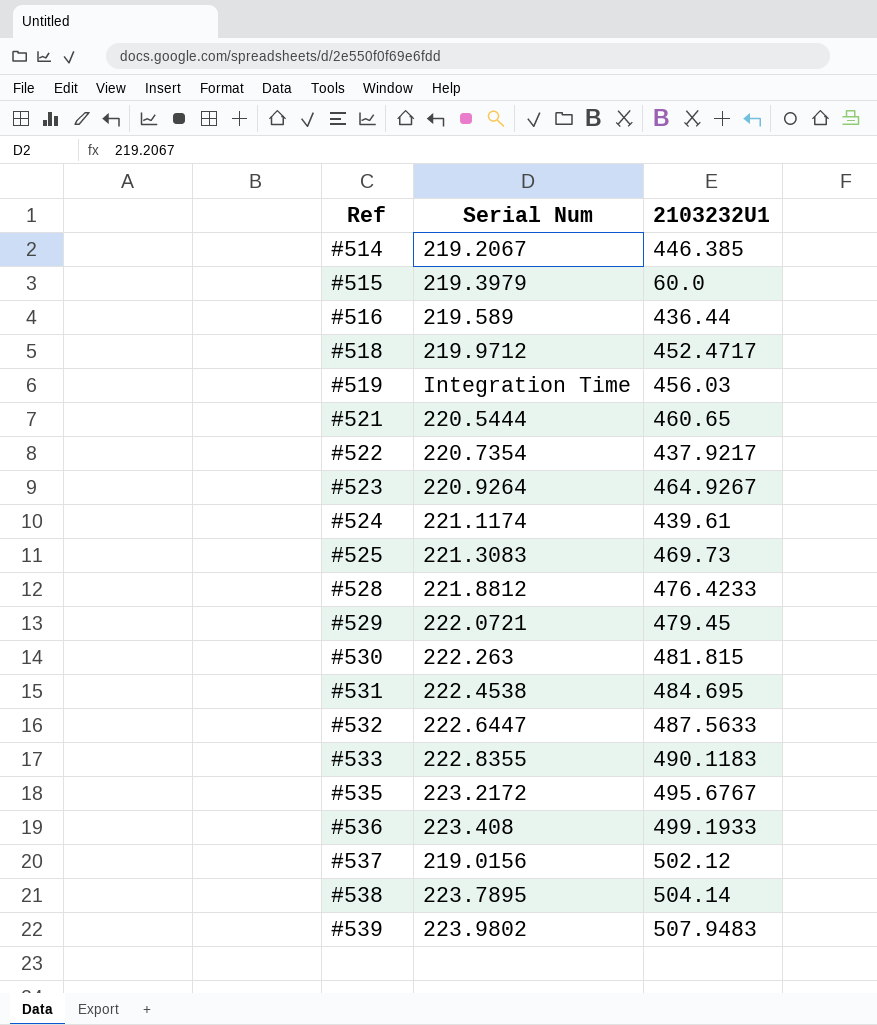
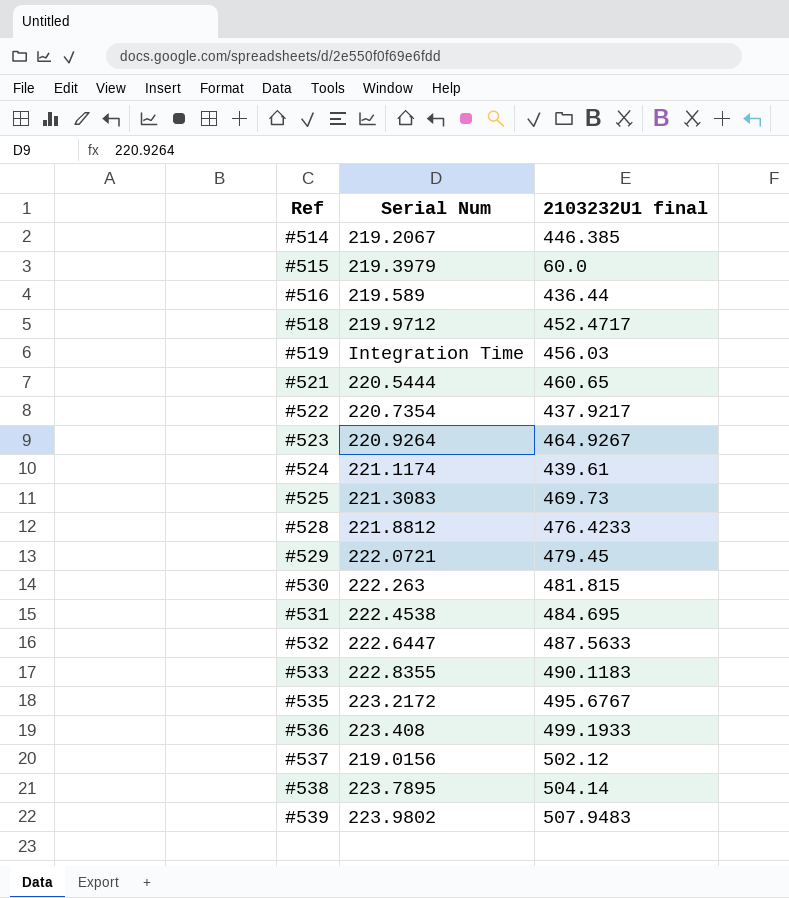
column name: 2103232U1 -> 2103232U1 final

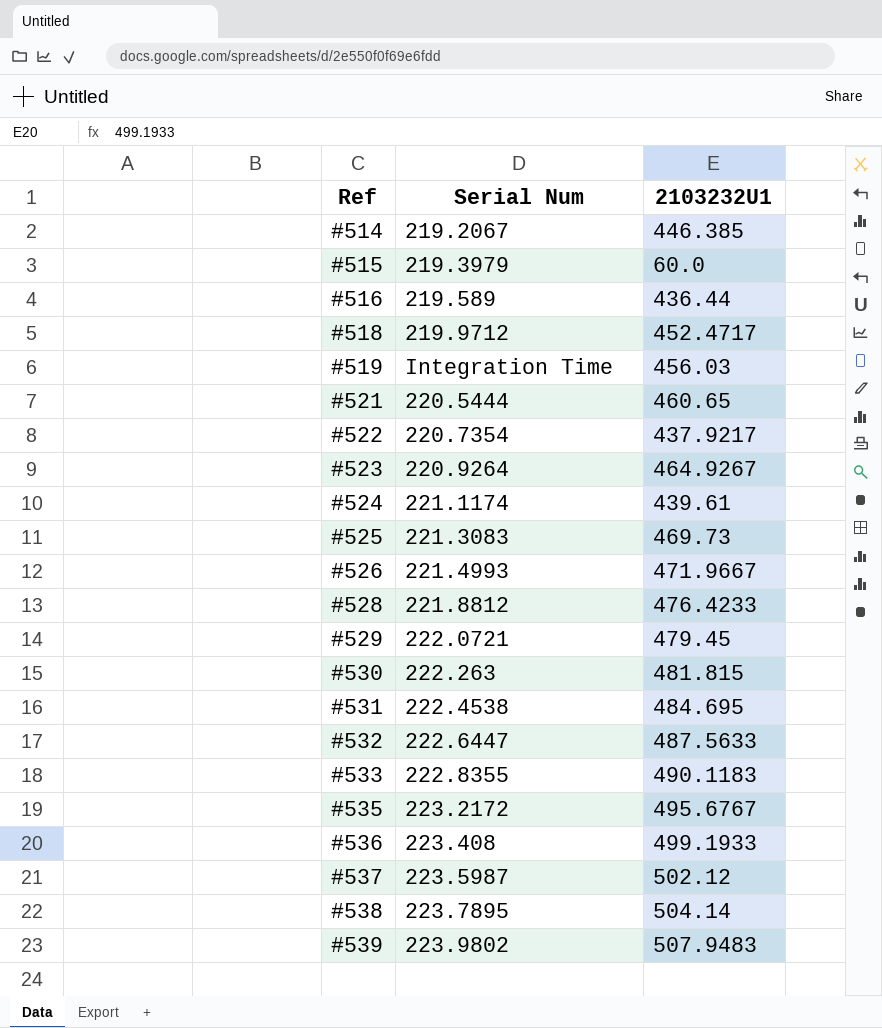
column name: 2103232U1 final -> 2103232U1
row #526: none -> 221.4993 | 471.9667
#537 | Serial Num: 219.0156 -> 223.5987

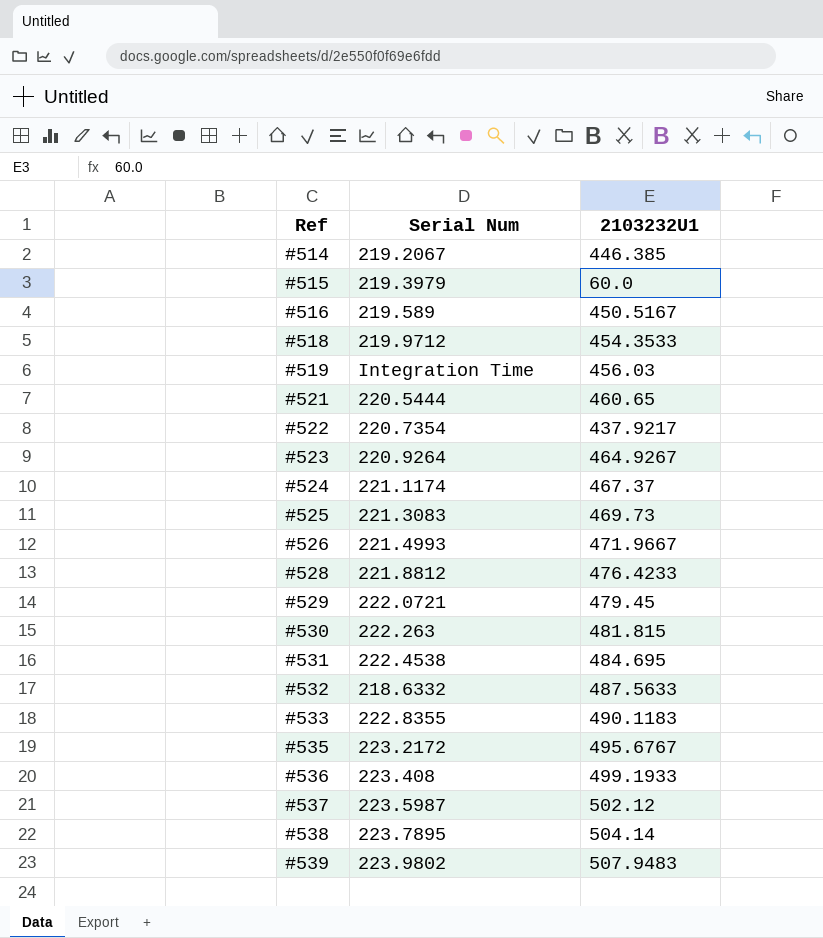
#516 | 2103232U1: 436.44 -> 450.5167
#518 | 2103232U1: 452.4717 -> 454.3533
#524 | 2103232U1: 439.61 -> 467.37
#532 | Serial Num: 222.6447 -> 218.6332

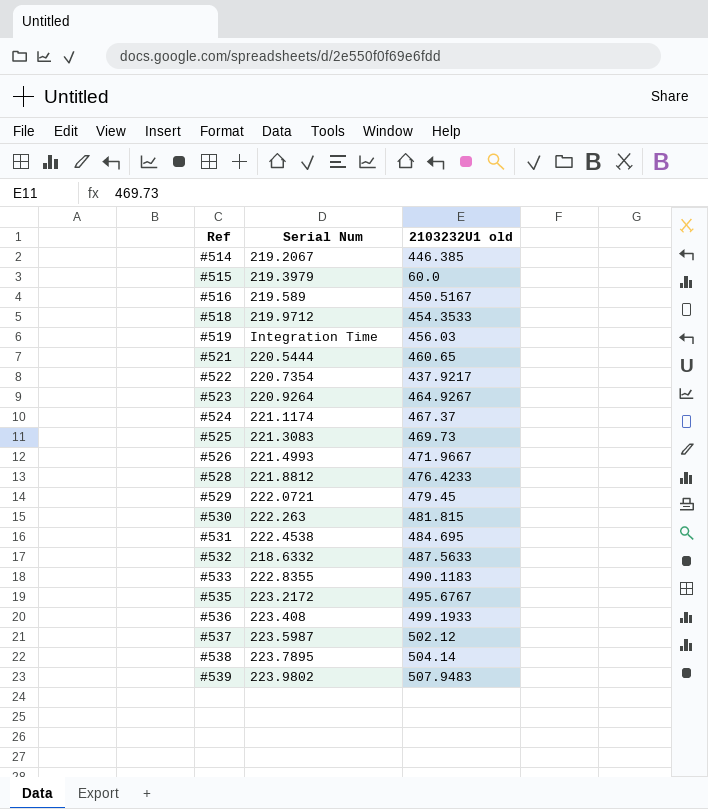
column name: 2103232U1 -> 2103232U1 old

